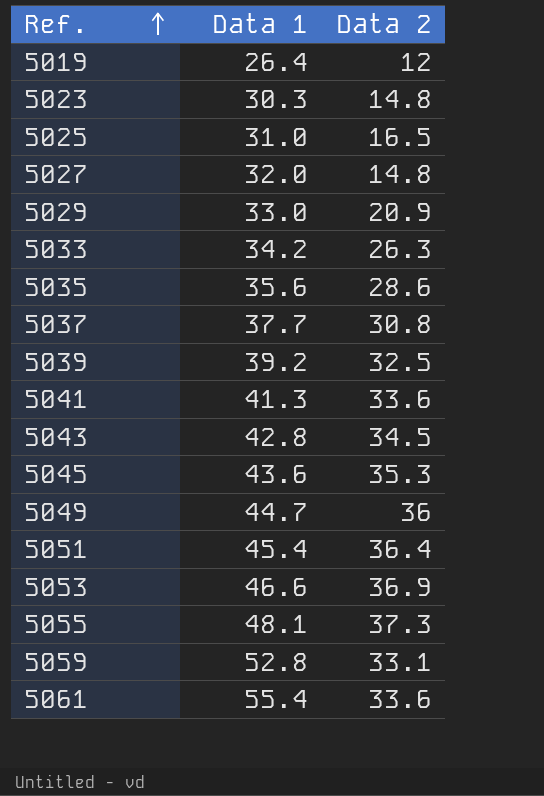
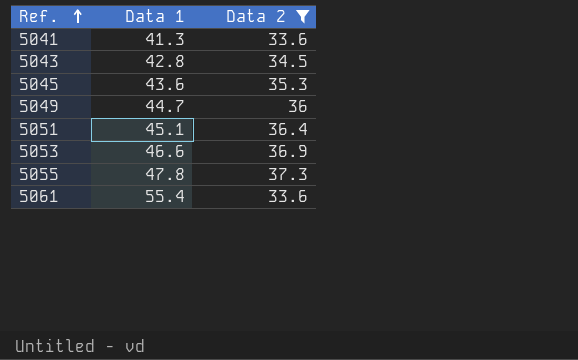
filter: none -> Data 2 >= 33.6
5051 | Data 1: 45.4 -> 45.1
5055 | Data 1: 48.1 -> 47.8

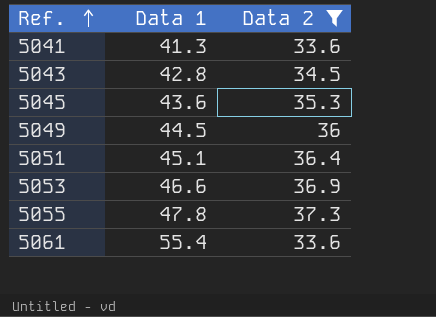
5049 | Data 1: 44.7 -> 44.5

